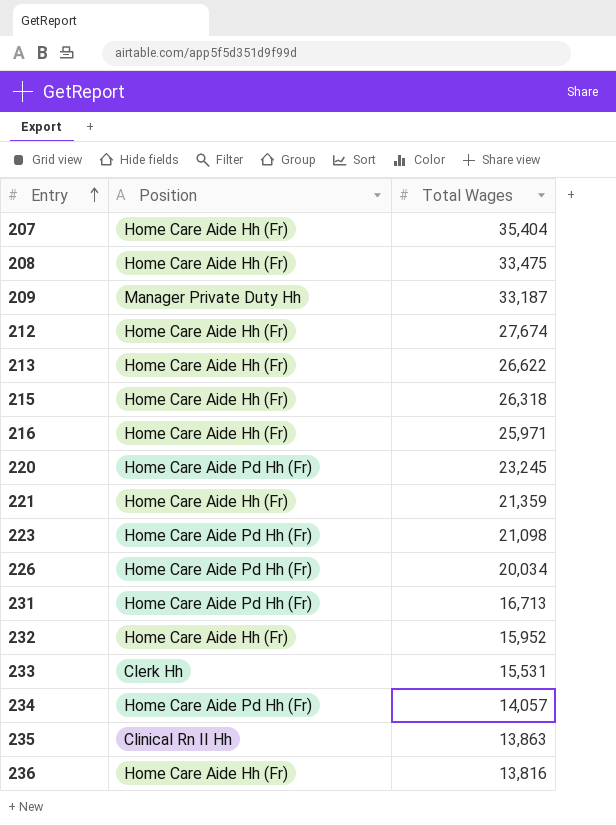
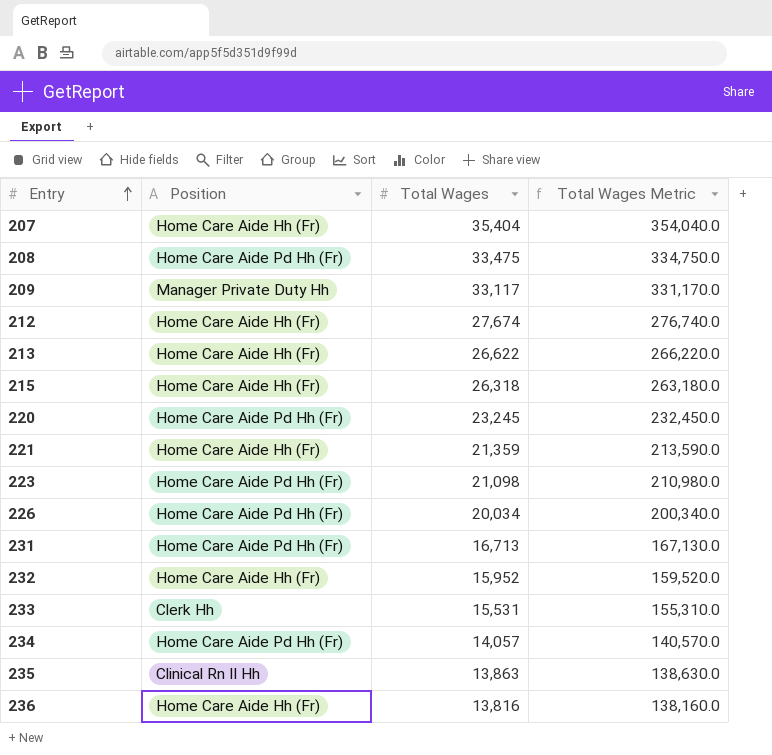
column Total Wages Metric | formula: none -> [Total Wages] * 10
row 216: Home Care Aide Hh (Fr) | 25,971 -> none
208 | Position: Home Care Aide Hh (Fr) -> Home Care Aide Pd Hh (Fr)
209 | Total Wages: 33,187 -> 33,117

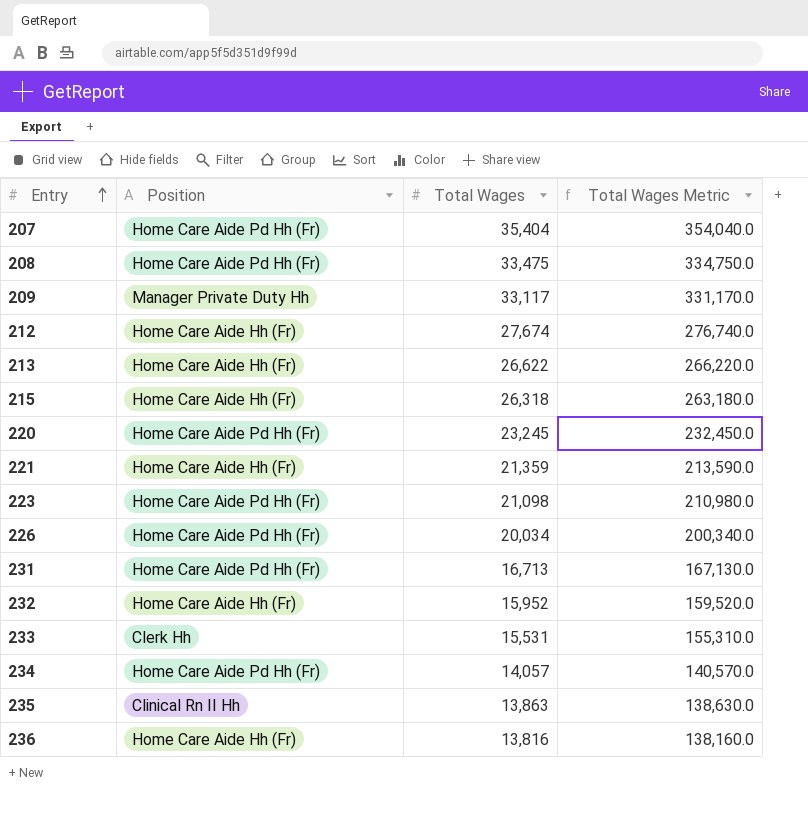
207 | Position: Home Care Aide Hh (Fr) -> Home Care Aide Pd Hh (Fr)

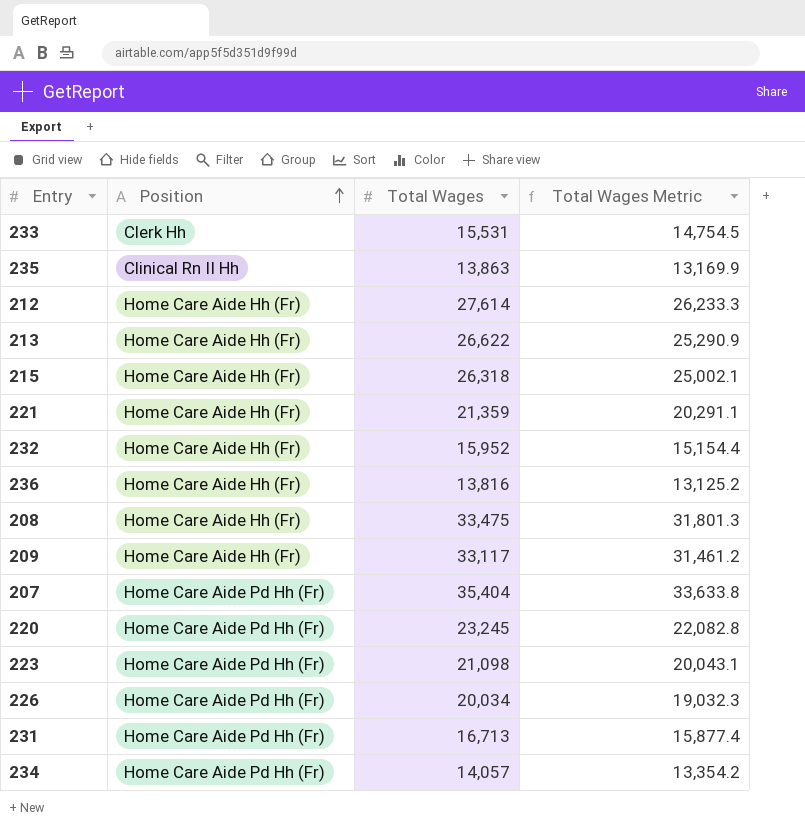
row order: Entry ascending -> Position ascending
column Total Wages Metric | formula: [Total Wages] * 10 -> [Total Wages] * 0.95
212 | Total Wages: 27,674 -> 27,614
208 | Position: Home Care Aide Pd Hh (Fr) -> Home Care Aide Hh (Fr)
209 | Position: Manager Private Duty Hh -> Home Care Aide Hh (Fr)

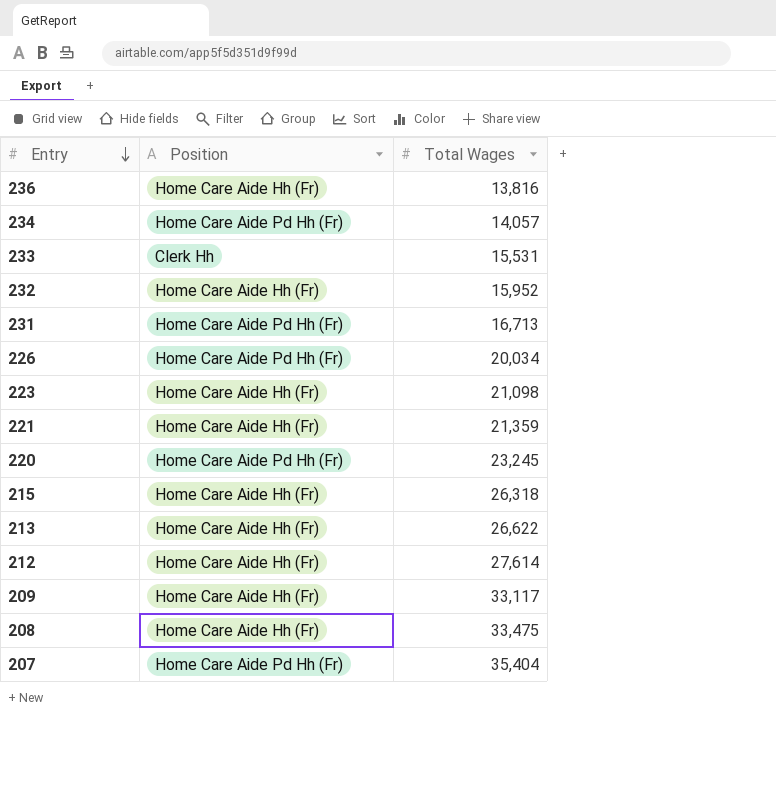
row order: Position ascending -> Entry descending
column Total Wages Metric | formula: [Total Wages] * 0.95 -> none
row 235: Clinical Rn II Hh | 13,863 | 13,169.9 -> none
223 | Position: Home Care Aide Pd Hh (Fr) -> Home Care Aide Hh (Fr)

